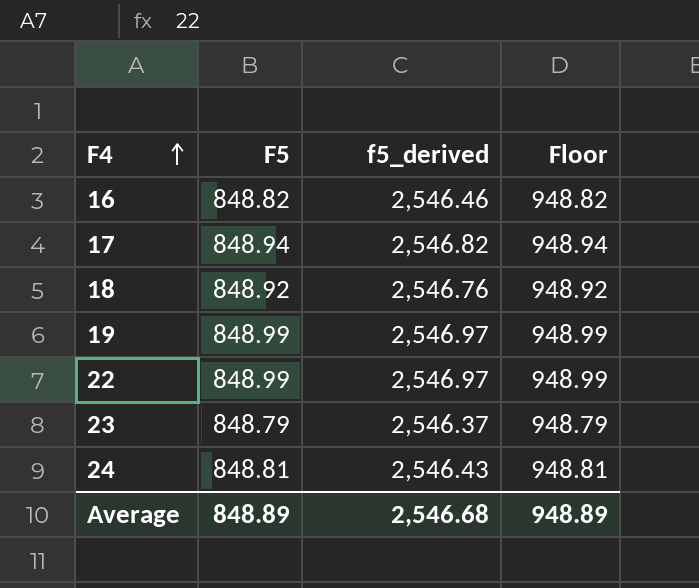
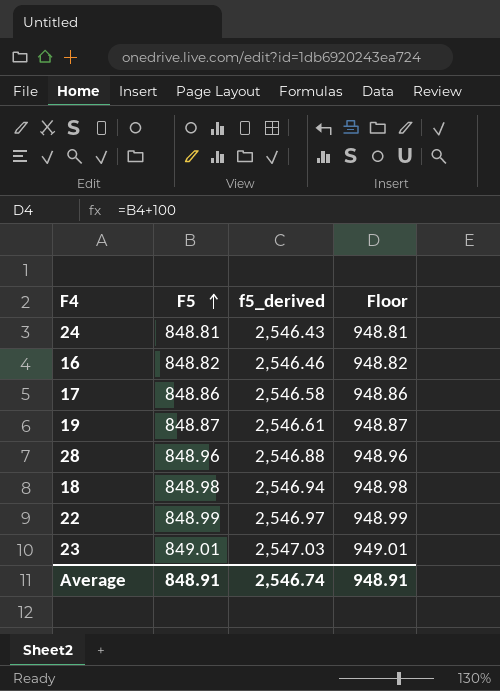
row order: F4 ascending -> F5 ascending
17 | F5: 848.94 -> 848.86
17 | f5_derived: 2,546.82 -> 2,546.58
17 | Floor: 948.94 -> 948.86
19 | F5: 848.99 -> 848.87
19 | f5_derived: 2,546.97 -> 2,546.61
19 | Floor: 948.99 -> 948.87
row 28: none -> 848.96 | 2,546.88 | 948.96
18 | F5: 848.92 -> 848.98
18 | f5_derived: 2,546.76 -> 2,546.94
18 | Floor: 948.92 -> 948.98
23 | F5: 848.79 -> 849.01
23 | f5_derived: 2,546.37 -> 2,547.03
23 | Floor: 948.79 -> 949.01
Average | F5: 848.89 -> 848.91
Average | f5_derived: 2,546.68 -> 2,546.74
Average | Floor: 948.89 -> 948.91

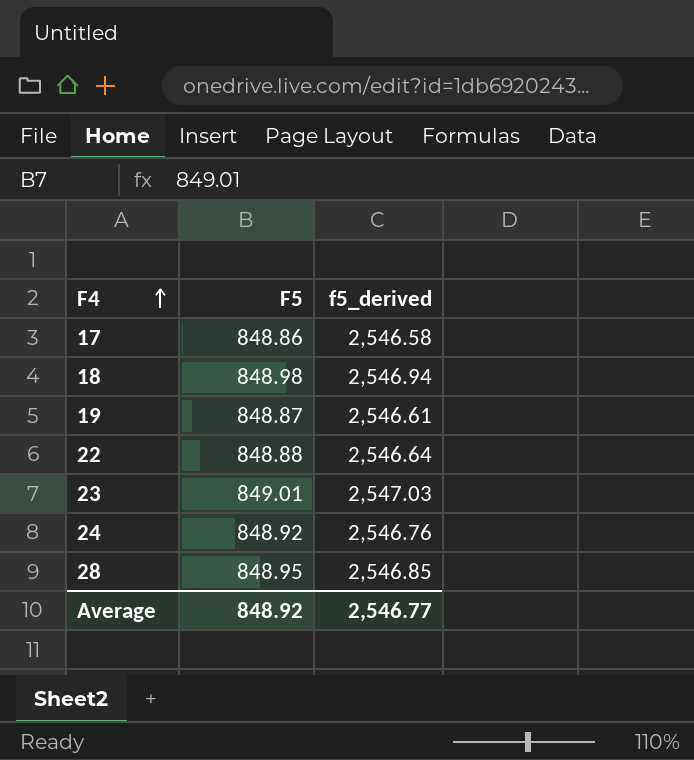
row order: F5 ascending -> F4 ascending
column Floor | formula: [F5] + 100 -> none
row 16: 848.82 | 2,546.46 | 948.82 -> none
22 | F5: 848.99 -> 848.88
22 | f5_derived: 2,546.97 -> 2,546.64
24 | F5: 848.81 -> 848.92
24 | f5_derived: 2,546.43 -> 2,546.76
28 | F5: 848.96 -> 848.95
28 | f5_derived: 2,546.88 -> 2,546.85
Average | F5: 848.91 -> 848.92
Average | f5_derived: 2,546.74 -> 2,546.77

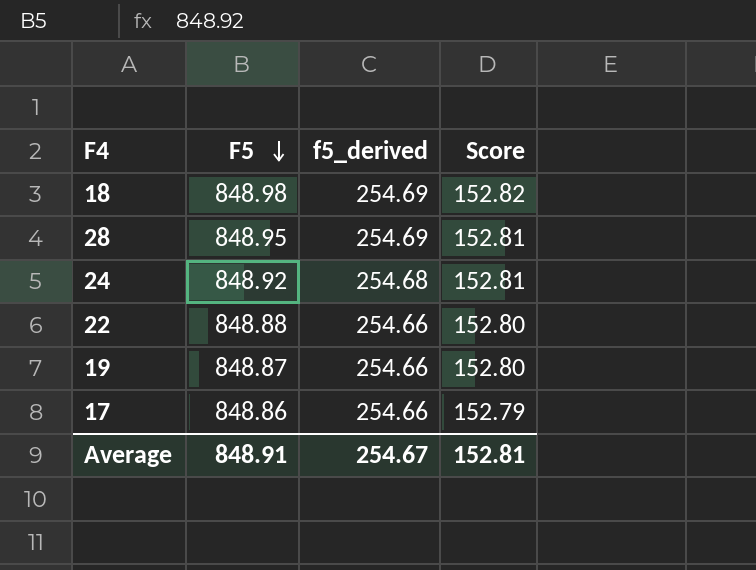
row order: F4 ascending -> F5 descending
column f5_derived | formula: [F5] * 3 -> [F5] * 0.3
column Score | formula: none -> [F5] * 0.18
row 23: 849.01 | 2,547.03 -> none
Average | F5: 848.92 -> 848.91
Average | f5_derived: 2,546.77 -> 254.67

